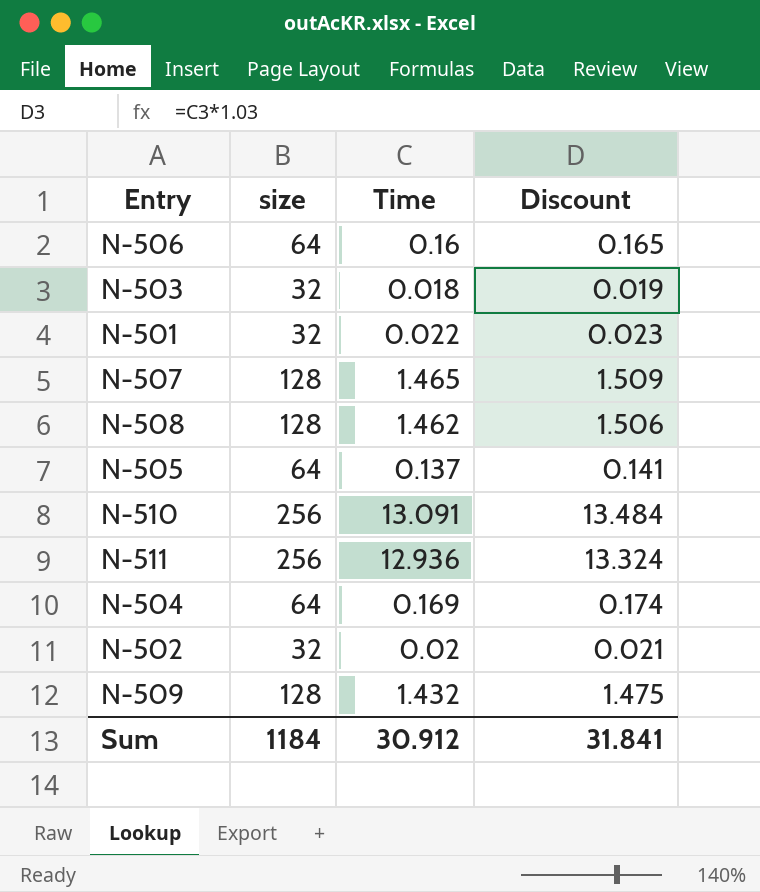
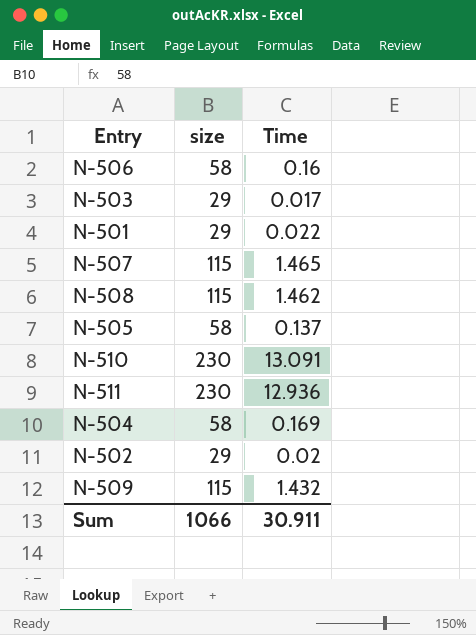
column Discount | formula: [Time] * 1.03 -> none
N-506 | size: 64 -> 58
N-503 | size: 32 -> 29
N-503 | Time: 0.018 -> 0.017
N-501 | size: 32 -> 29
N-507 | size: 128 -> 115
N-508 | size: 128 -> 115
N-505 | size: 64 -> 58
N-510 | size: 256 -> 230
N-511 | size: 256 -> 230
N-504 | size: 64 -> 58
N-502 | size: 32 -> 29
N-509 | size: 128 -> 115
Sum | size: 1184 -> 1066
Sum | Time: 30.912 -> 30.911

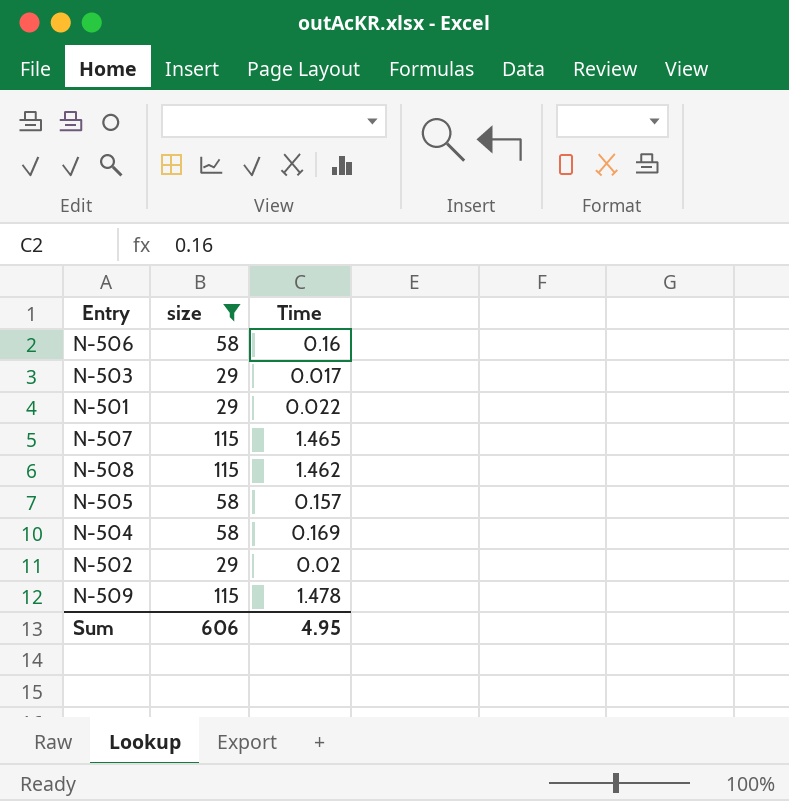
filter: none -> size != 230
N-505 | Time: 0.137 -> 0.157
N-509 | Time: 1.432 -> 1.478
Sum | size: 1066 -> 606
Sum | Time: 30.911 -> 4.95

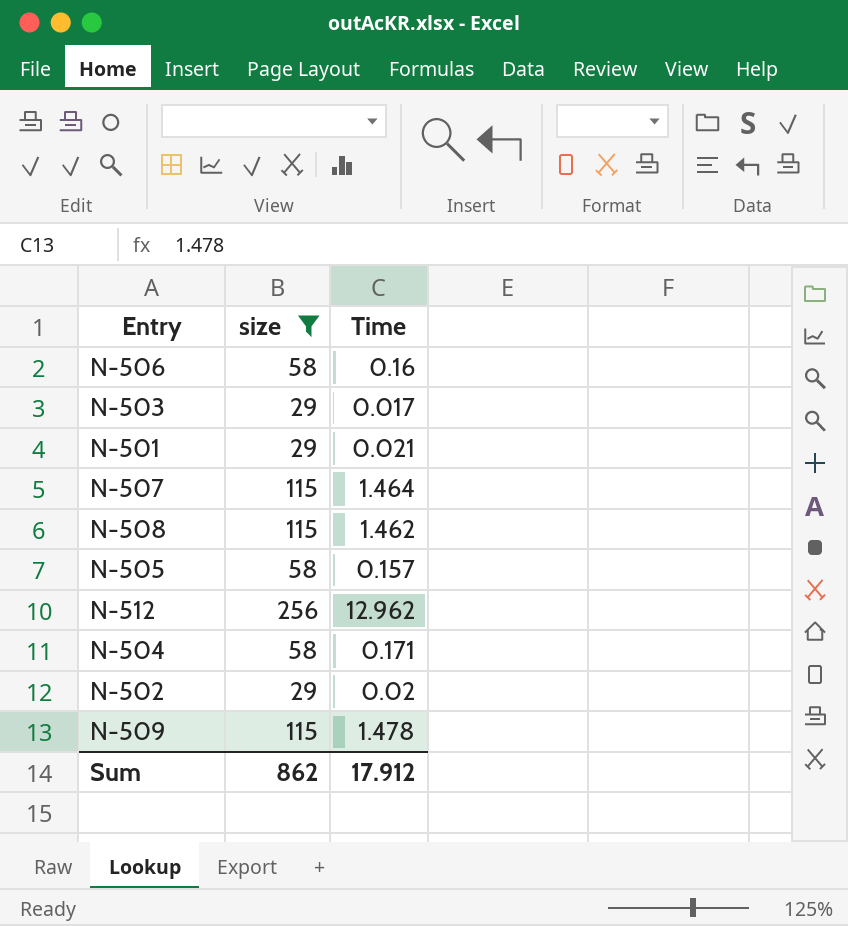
N-501 | Time: 0.022 -> 0.021
N-507 | Time: 1.465 -> 1.464
row N-512: none -> 256 | 12.962
N-504 | Time: 0.169 -> 0.171
Sum | size: 606 -> 862
Sum | Time: 4.95 -> 17.912

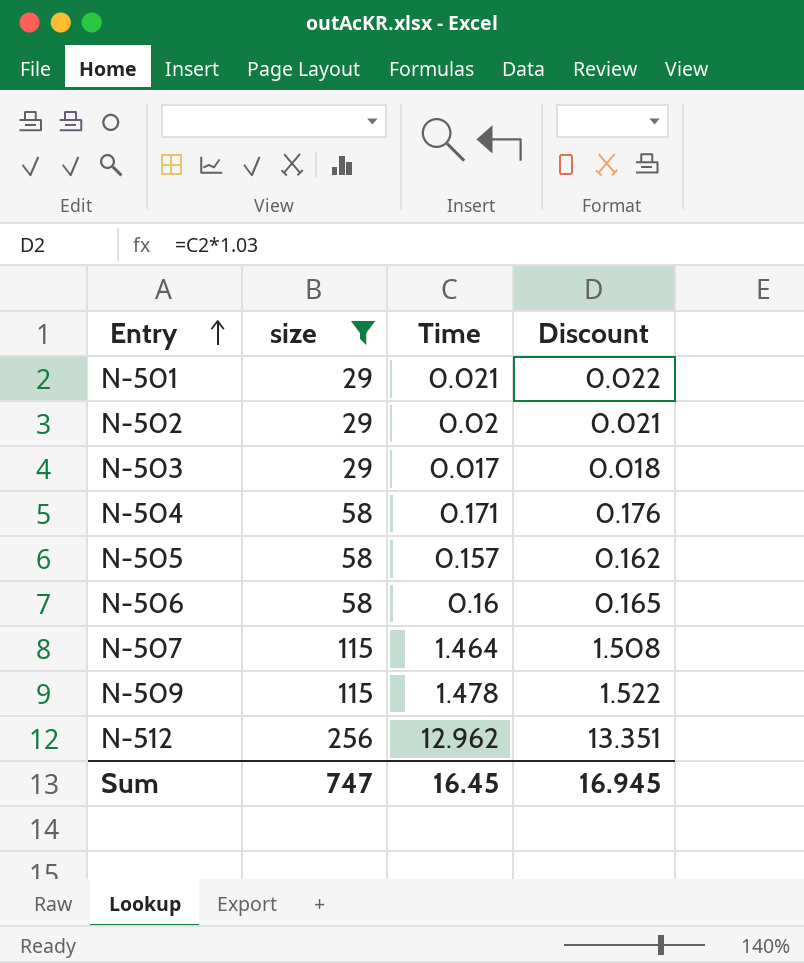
row order: none -> Entry ascending
column Discount | formula: none -> [Time] * 1.03
row N-508: 115 | 1.462 -> none
Sum | size: 862 -> 747
Sum | Time: 17.912 -> 16.45

